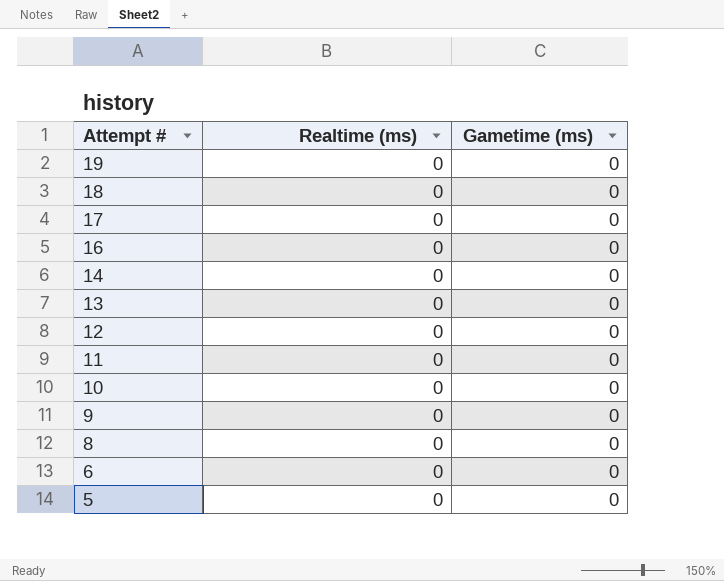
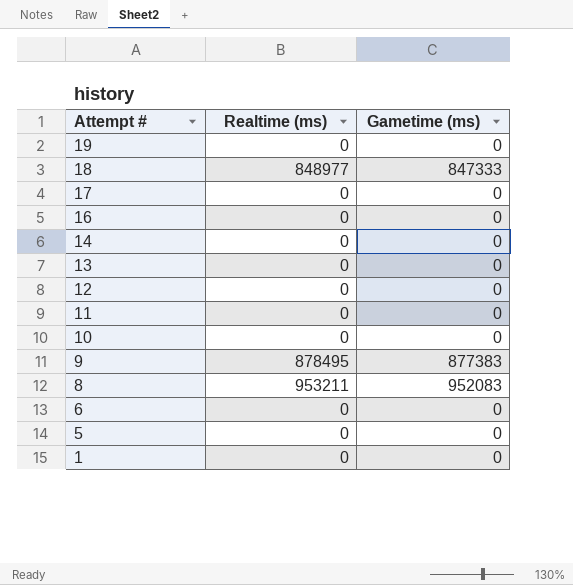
18 | Realtime (ms): 0 -> 848977
18 | Gametime (ms): 0 -> 847333
9 | Realtime (ms): 0 -> 878495
9 | Gametime (ms): 0 -> 877383
8 | Realtime (ms): 0 -> 953211
8 | Gametime (ms): 0 -> 952083
row 1: none -> 0 | 0

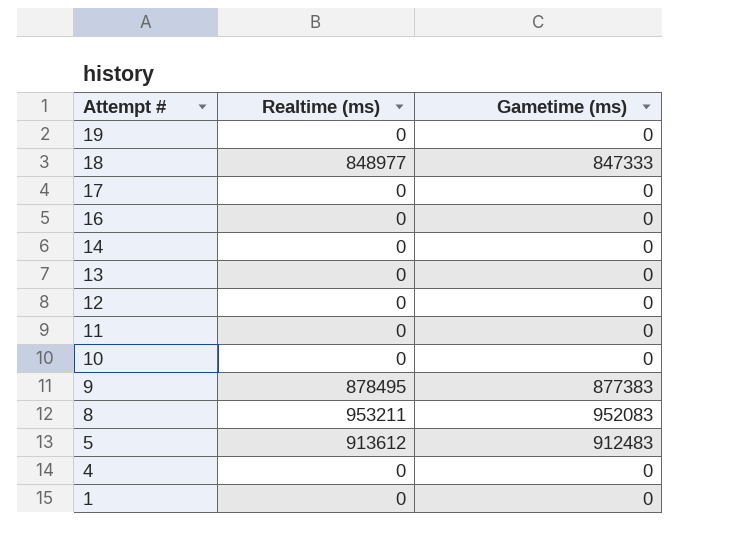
row 6: 0 | 0 -> none
5 | Realtime (ms): 0 -> 913612
5 | Gametime (ms): 0 -> 912483
row 4: none -> 0 | 0

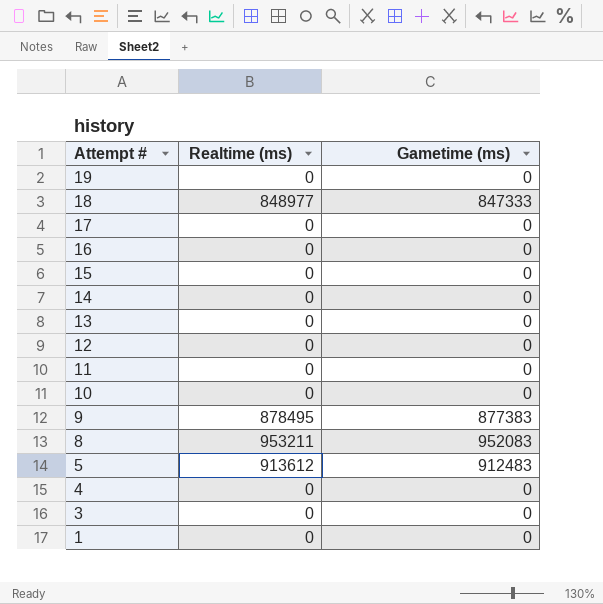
row 15: none -> 0 | 0
row 3: none -> 0 | 0

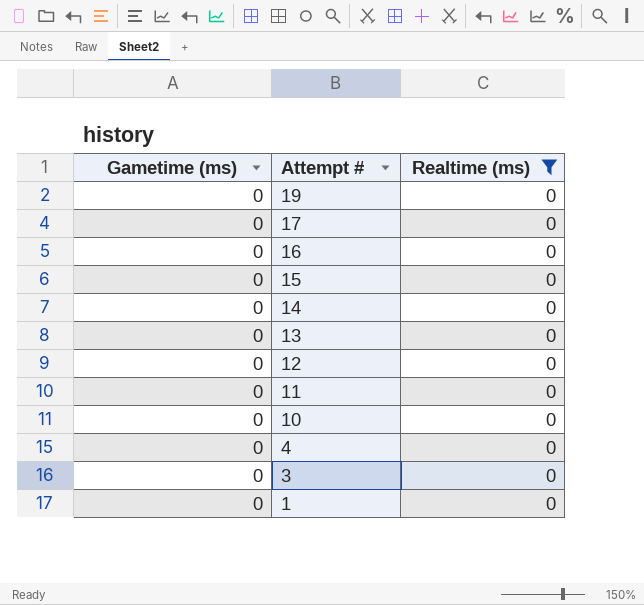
filter: none -> Realtime (ms) = 0
column Gametime (ms) | position: 3 -> 1

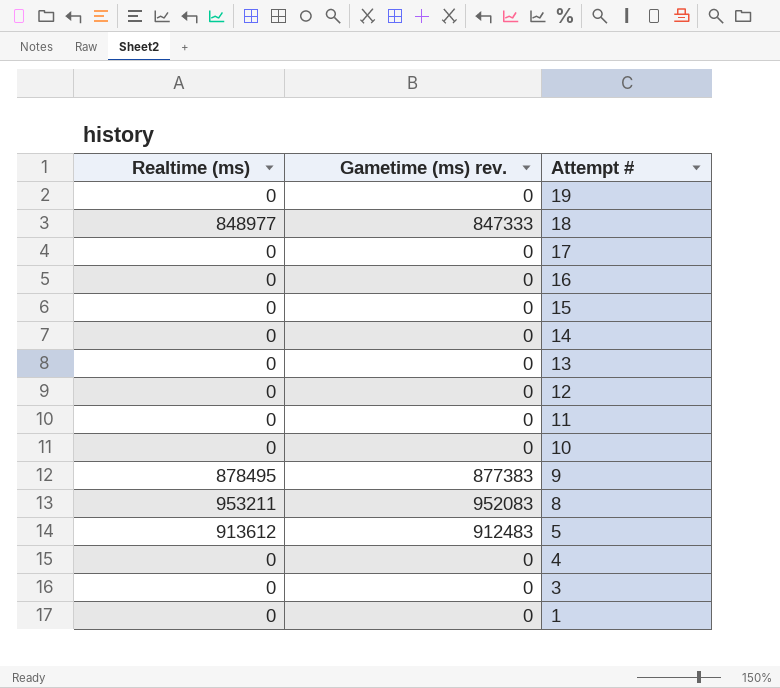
filter: Realtime (ms) = 0 -> none
column Realtime (ms) | position: 3 -> 1
column name: Gametime (ms) -> Gametime (ms) rev.

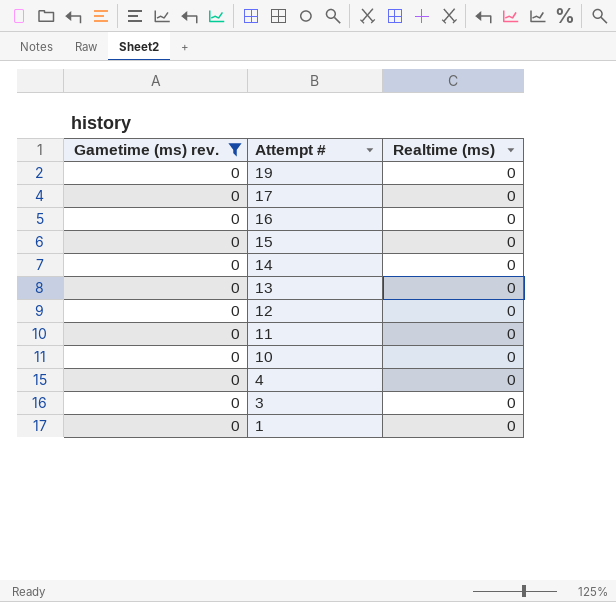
filter: none -> Gametime (ms) rev. = 0
column Realtime (ms) | position: 1 -> 3

